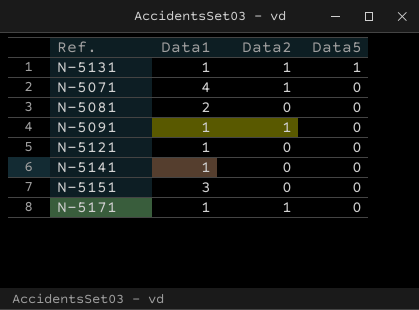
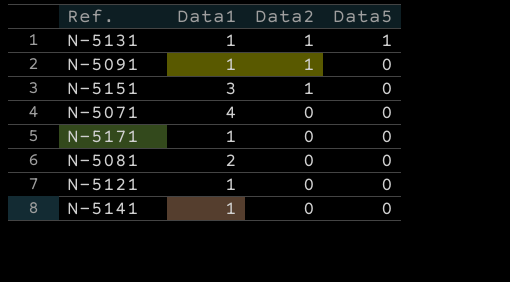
row order: Data5 descending -> Data2 descending
N-5151 | Data2: 0 -> 1
N-5071 | Data2: 1 -> 0
N-5171 | Data2: 1 -> 0

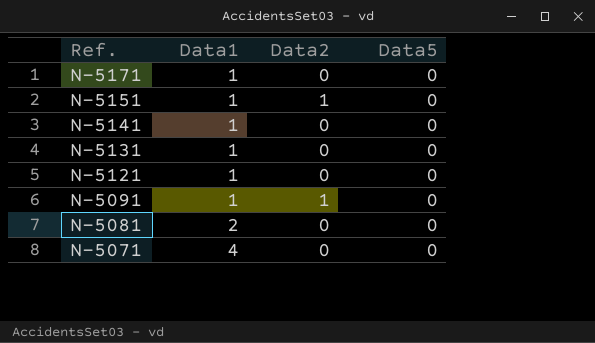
row order: Data2 descending -> Ref. descending
N-5151 | Data1: 3 -> 1
N-5131 | Data2: 1 -> 0
N-5131 | Data5: 1 -> 0

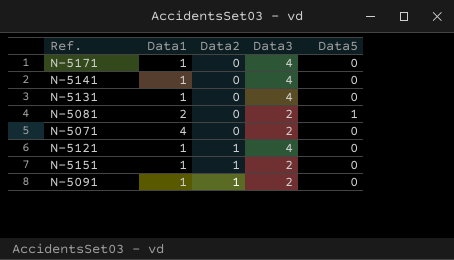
row order: Ref. descending -> Data2 ascending
column Data3 | position: none -> 4
N-5081 | Data5: 0 -> 1
N-5121 | Data2: 0 -> 1

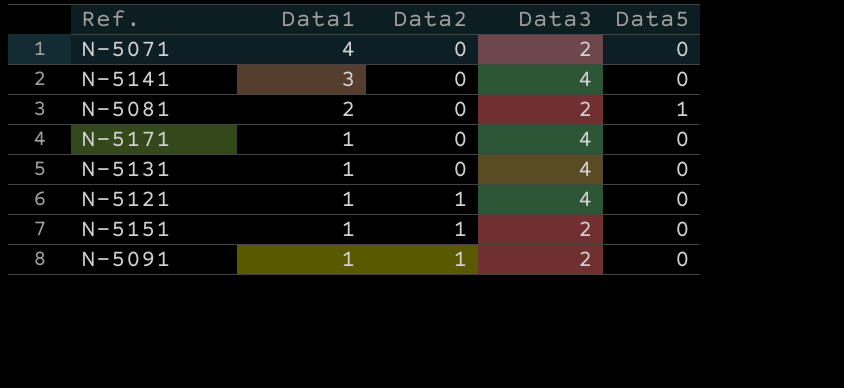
row order: Data2 ascending -> Data1 descending
N-5141 | Data1: 1 -> 3

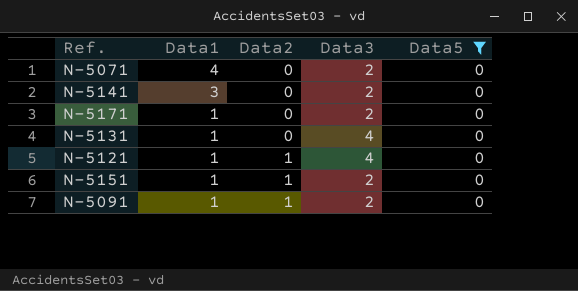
filter: none -> Data5 = 0
N-5141 | Data3: 4 -> 2
N-5171 | Data3: 4 -> 2

